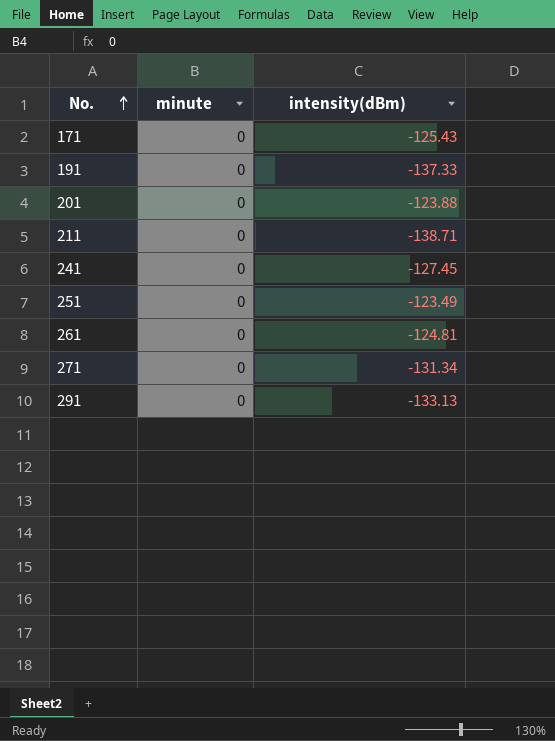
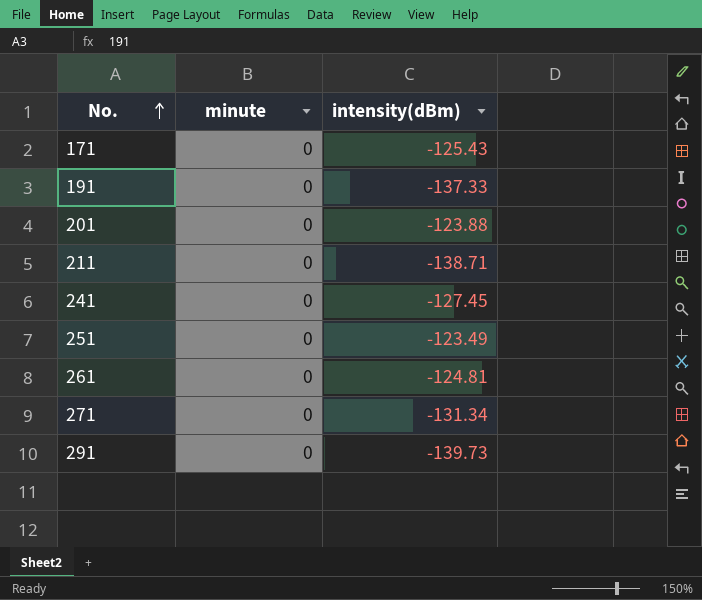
291 | intensity(dBm): -133.13 -> -139.73

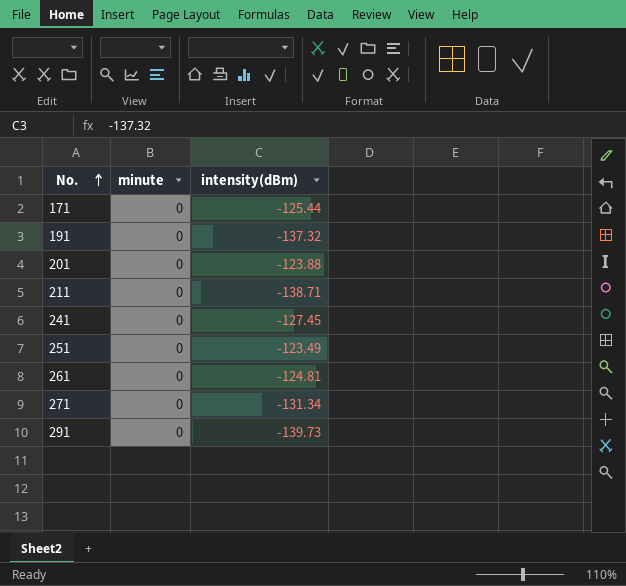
171 | intensity(dBm): -125.43 -> -125.44
191 | intensity(dBm): -137.33 -> -137.32

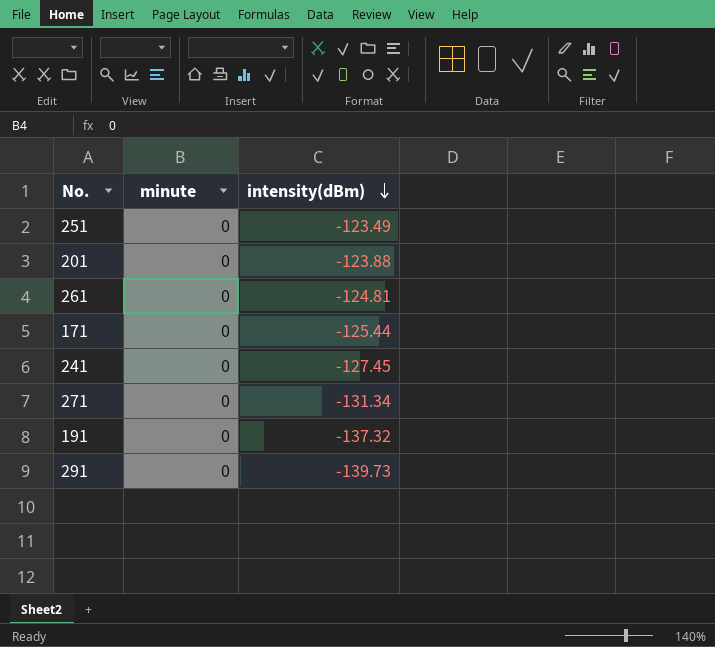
row order: No. ascending -> intensity(dBm) descending
row 211: 0 | -138.71 -> none

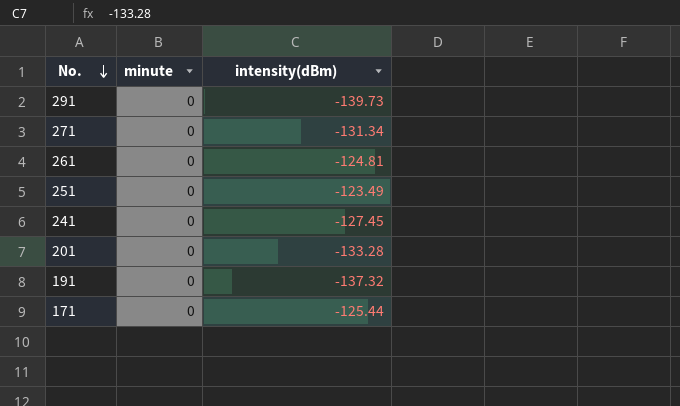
row order: intensity(dBm) descending -> No. descending
201 | intensity(dBm): -123.88 -> -133.28

